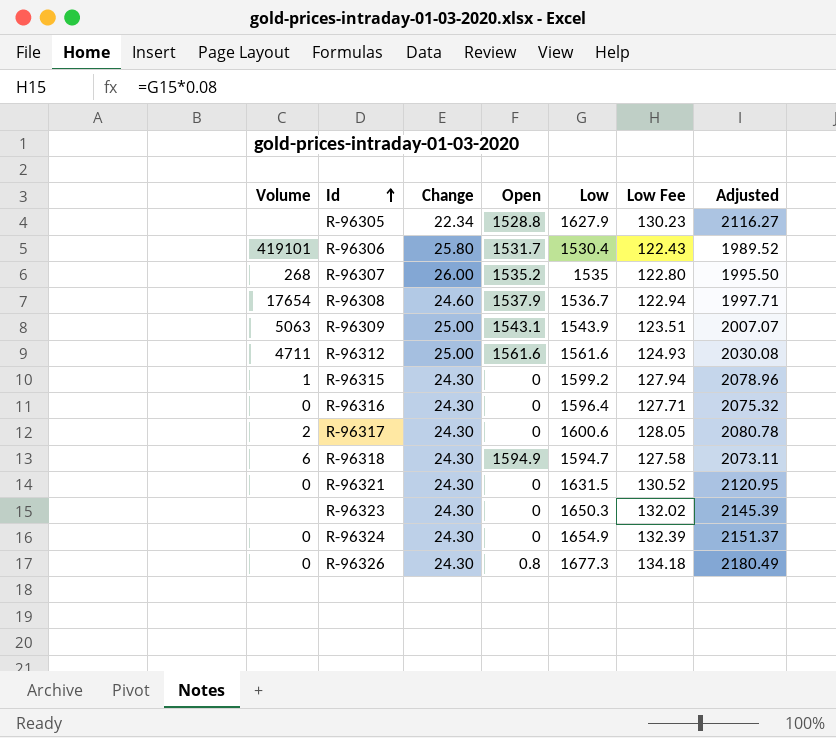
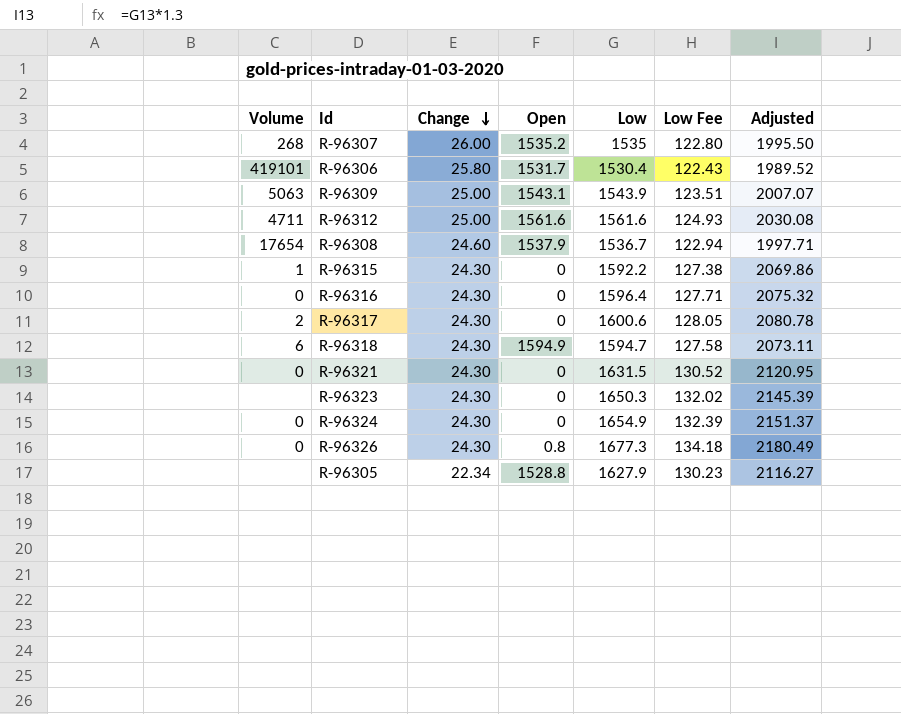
row order: Id ascending -> Change descending
R-96315 | Low: 1599.2 -> 1592.2
R-96315 | Low Fee: 127.94 -> 127.38
R-96315 | Adjusted: 2078.96 -> 2069.86

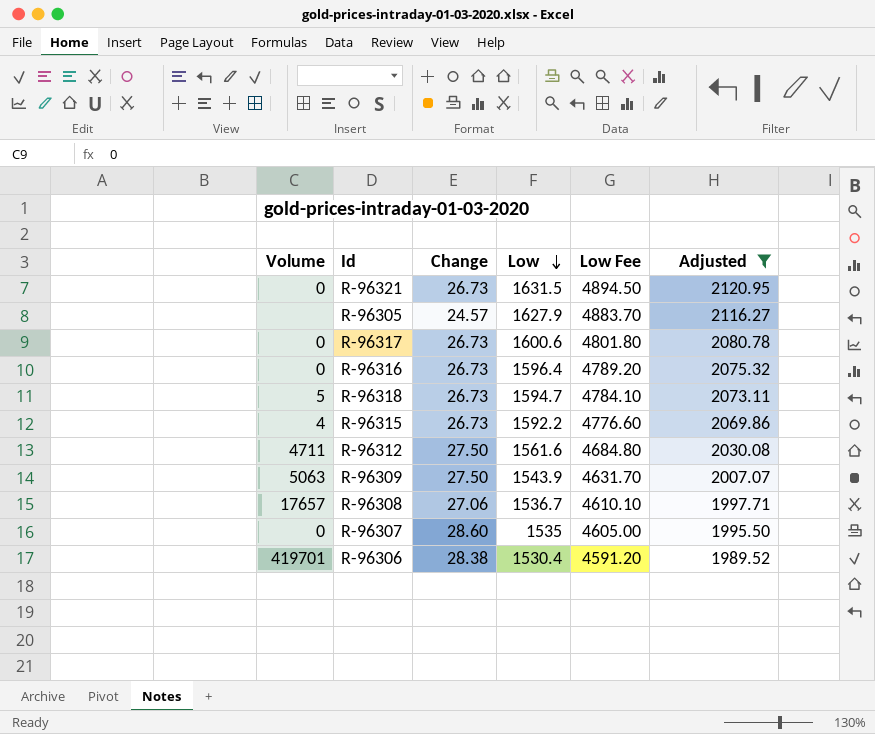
filter: none -> Adjusted <= 2120.95
row order: Change descending -> Low descending
column Open | position: 4 -> none
column Low Fee | formula: [Low] * 0.08 -> [Low] * 3
R-96321 | Change: 24.30 -> 26.73
R-96305 | Change: 22.34 -> 24.57
R-96317 | Volume: 2 -> 0
R-96317 | Change: 24.30 -> 26.73
R-96316 | Change: 24.30 -> 26.73
R-96318 | Volume: 6 -> 5
R-96318 | Change: 24.30 -> 26.73
R-96315 | Volume: 1 -> 4
R-96315 | Change: 24.30 -> 26.73
R-96312 | Change: 25.00 -> 27.50
R-96309 | Change: 25.00 -> 27.50
R-96308 | Volume: 17654 -> 17657
R-96308 | Change: 24.60 -> 27.06
R-96307 | Volume: 268 -> 0
R-96307 | Change: 26.00 -> 28.60
R-96306 | Volume: 419101 -> 419701
R-96306 | Change: 25.80 -> 28.38

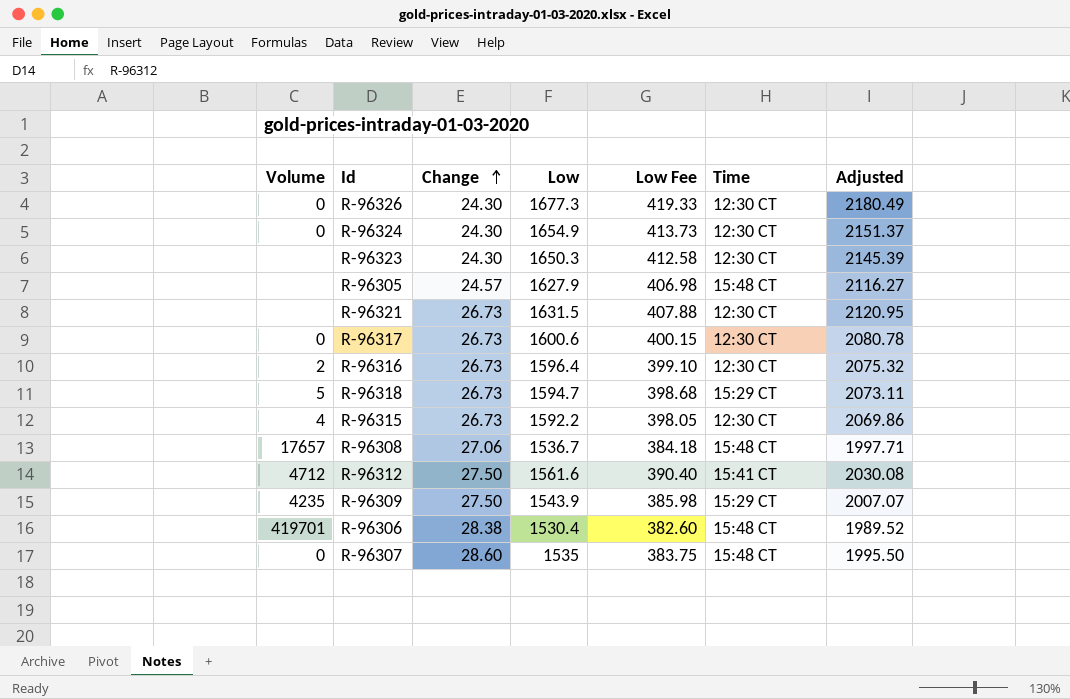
filter: Adjusted <= 2120.95 -> none
row order: Low descending -> Change ascending
column Low Fee | formula: [Low] * 3 -> [Low] * 0.25
column Time | position: none -> 6
R-96321 | Volume: 0 -> none
R-96316 | Volume: 0 -> 2
R-96312 | Volume: 4711 -> 4712
R-96309 | Volume: 5063 -> 4235

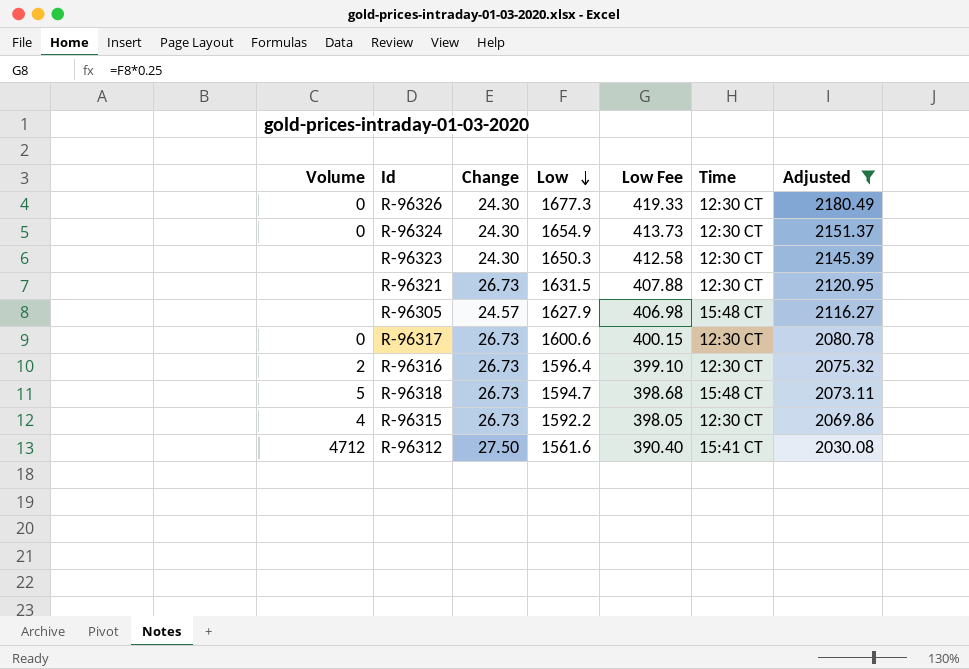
filter: none -> Adjusted >= 2030.08
row order: Change ascending -> Low descending
R-96318 | Time: 15:29 CT -> 15:48 CT

